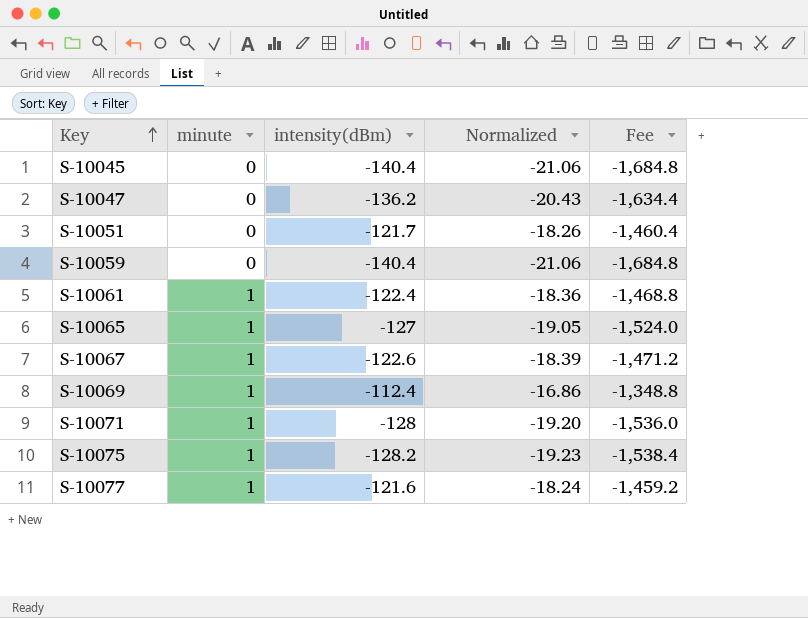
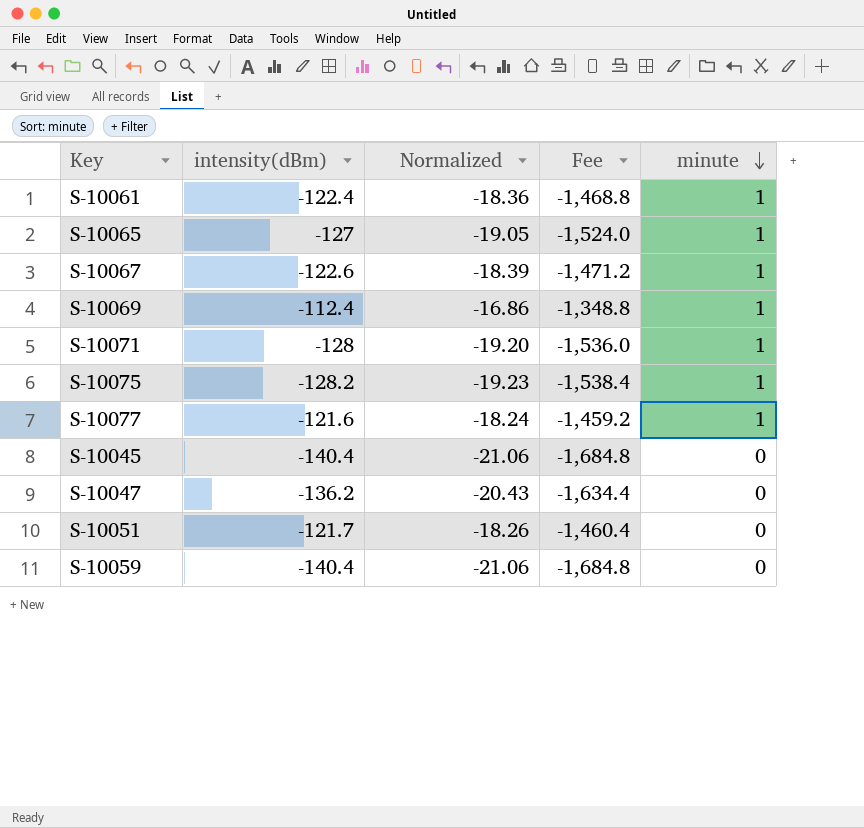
row order: Key ascending -> minute descending
column minute | position: 2 -> 5

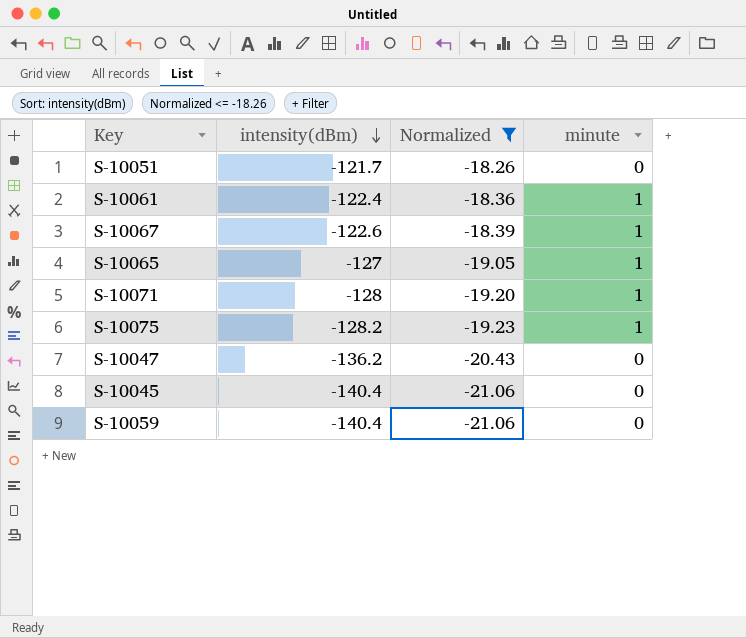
filter: none -> Normalized <= -18.26
row order: minute descending -> intensity(dBm) descending
column Fee | formula: [intensity(dBm)] * 12 -> none

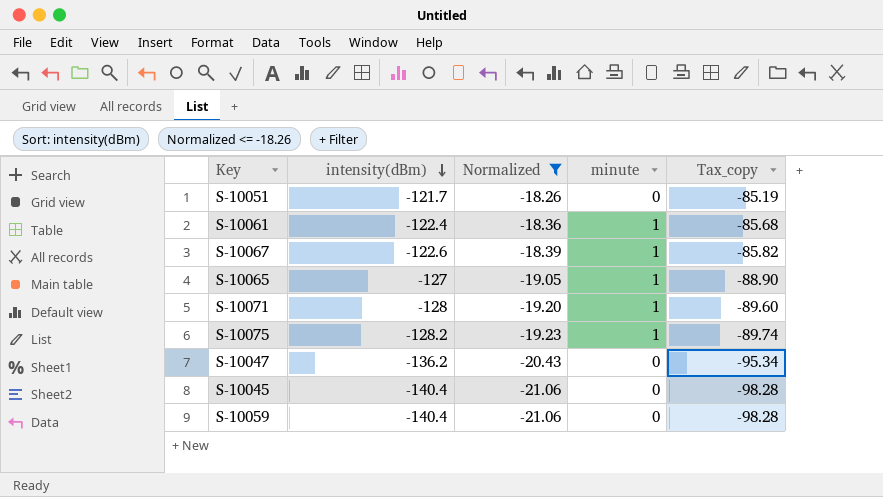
column Tax_copy | formula: none -> [intensity(dBm)] * 0.7

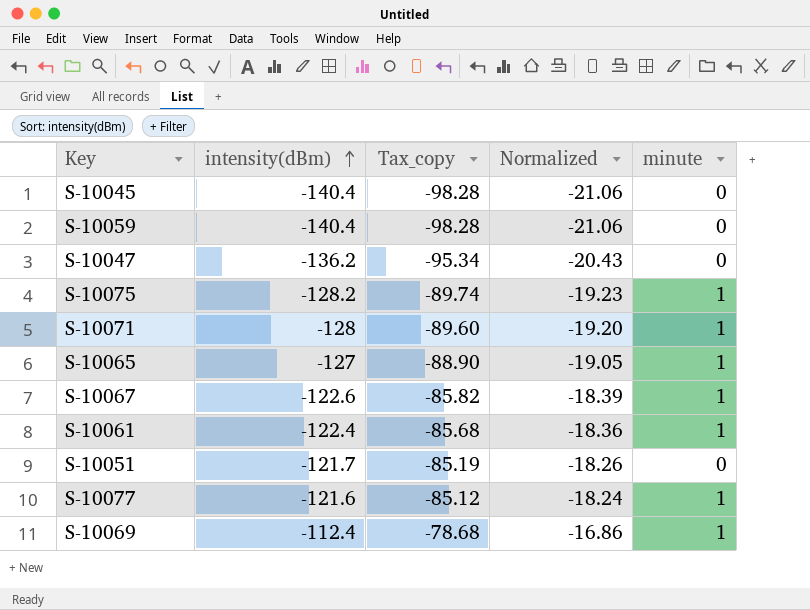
filter: Normalized <= -18.26 -> none
row order: intensity(dBm) descending -> intensity(dBm) ascending
column Tax_copy | position: 5 -> 3

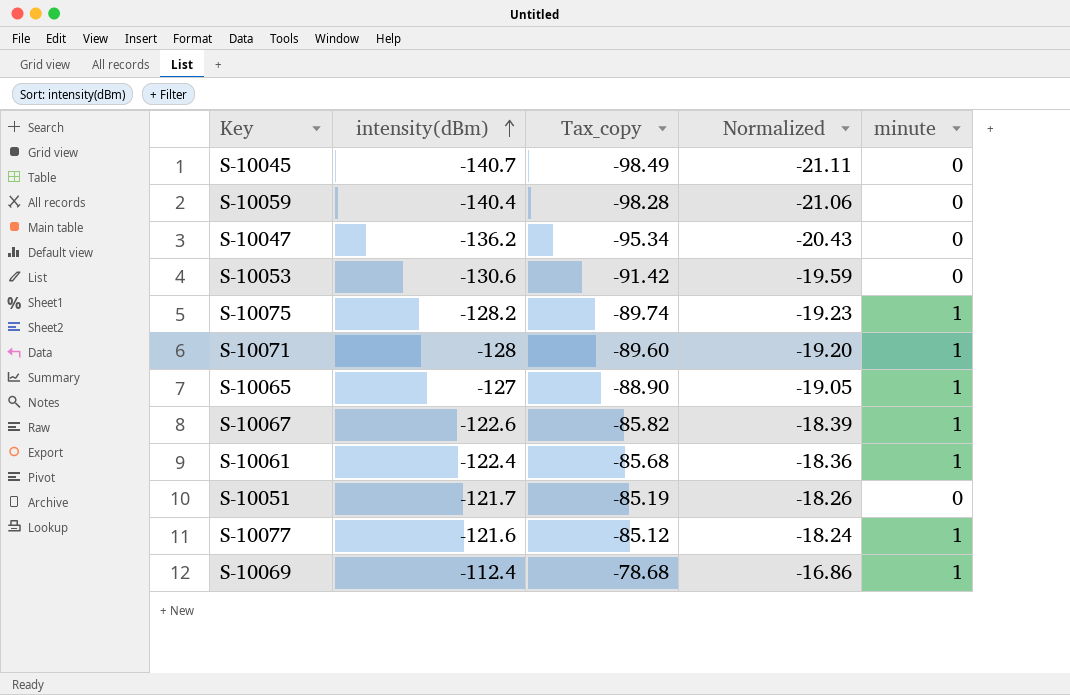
S-10045 | intensity(dBm): -140.4 -> -140.7
S-10045 | Tax_copy: -98.28 -> -98.49
S-10045 | Normalized: -21.06 -> -21.11
row S-10053: none -> -130.6 | -91.42 | -19.59 | 0

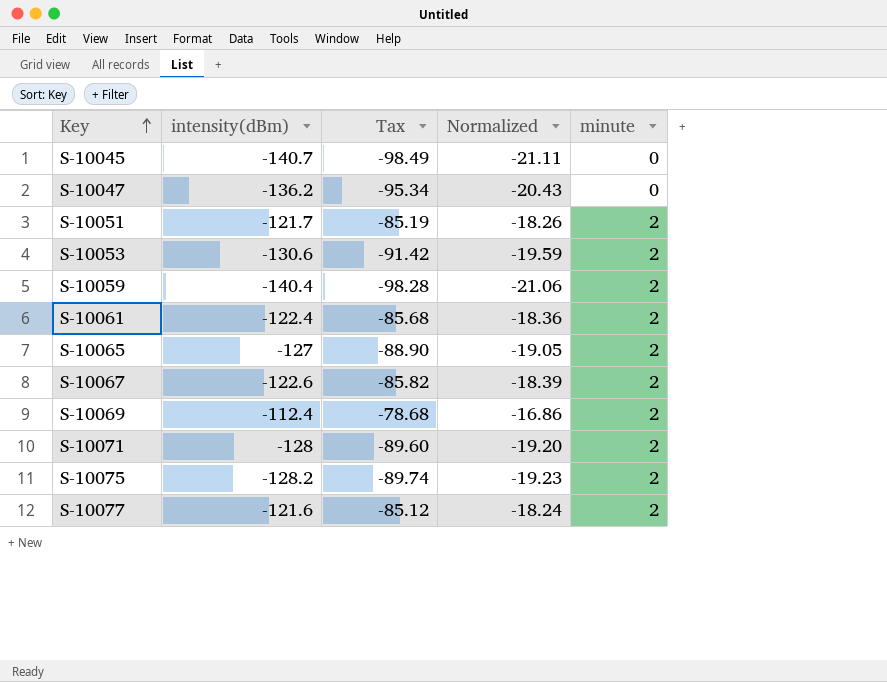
row order: intensity(dBm) ascending -> Key ascending
column name: Tax_copy -> Tax
S-10051 | minute: 0 -> 2
S-10053 | minute: 0 -> 2
S-10059 | minute: 0 -> 2
S-10061 | minute: 1 -> 2
S-10065 | minute: 1 -> 2
S-10067 | minute: 1 -> 2
S-10069 | minute: 1 -> 2
S-10071 | minute: 1 -> 2
S-10075 | minute: 1 -> 2
S-10077 | minute: 1 -> 2

